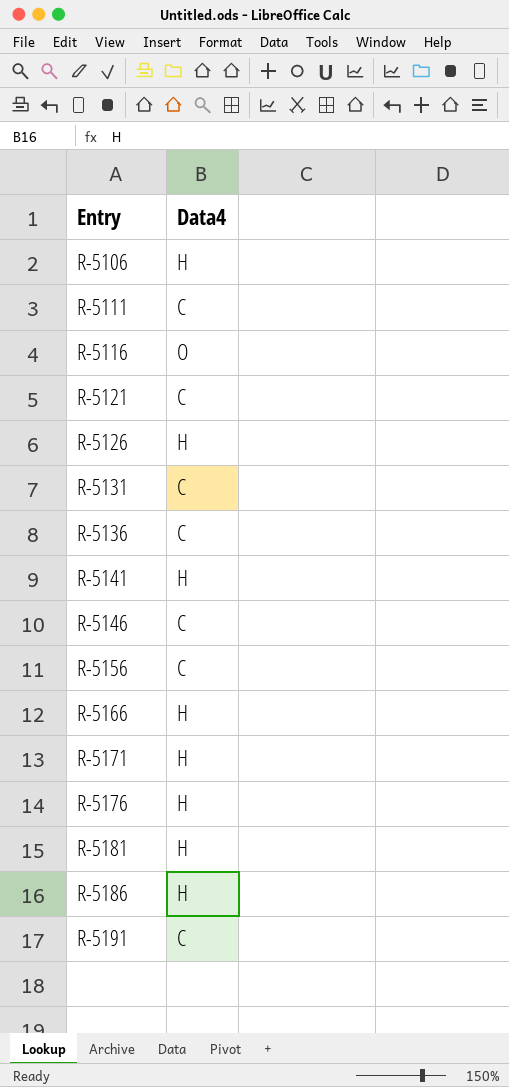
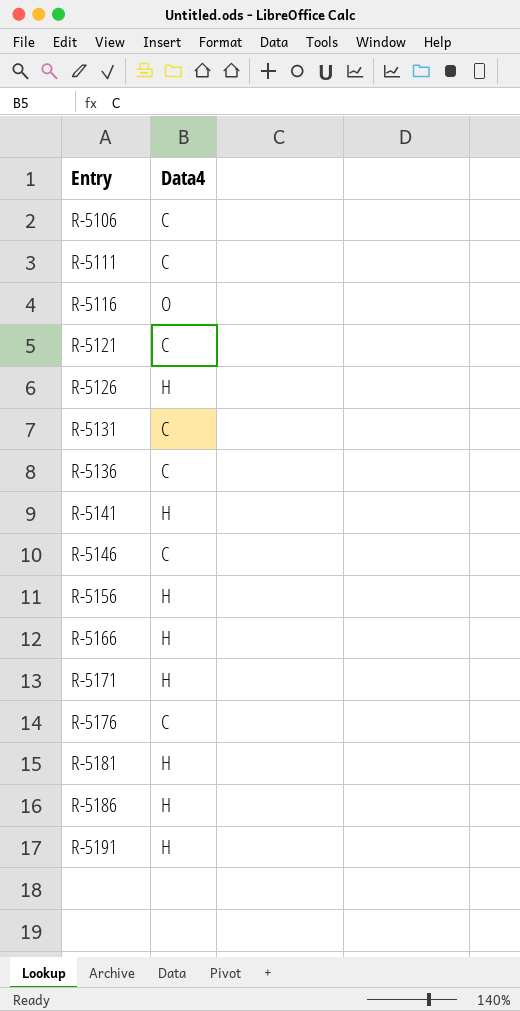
R-5106 | Data4: H -> C
R-5156 | Data4: C -> H
R-5176 | Data4: H -> C
R-5191 | Data4: C -> H

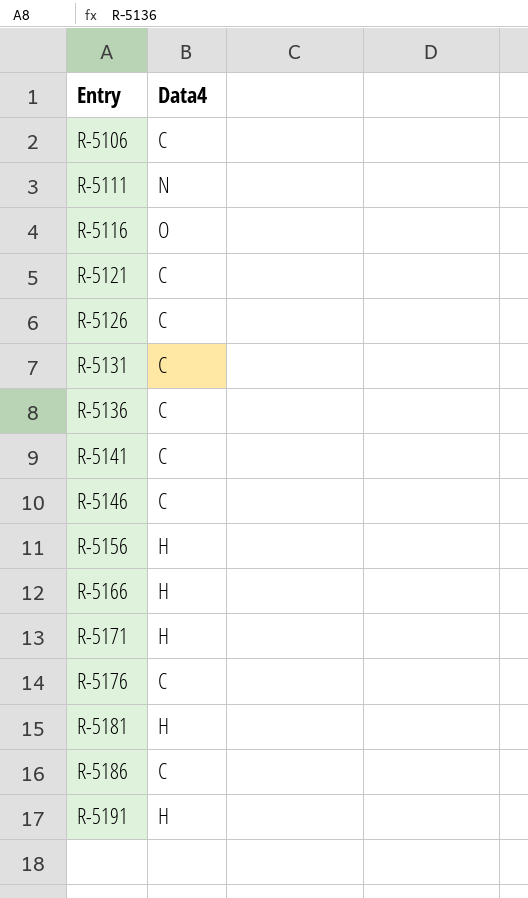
R-5111 | Data4: C -> N
R-5126 | Data4: H -> C
R-5141 | Data4: H -> C
R-5186 | Data4: H -> C

